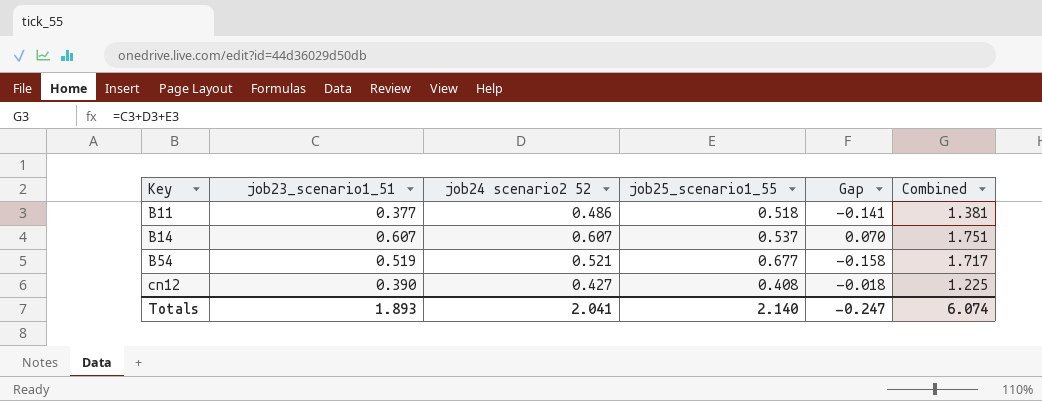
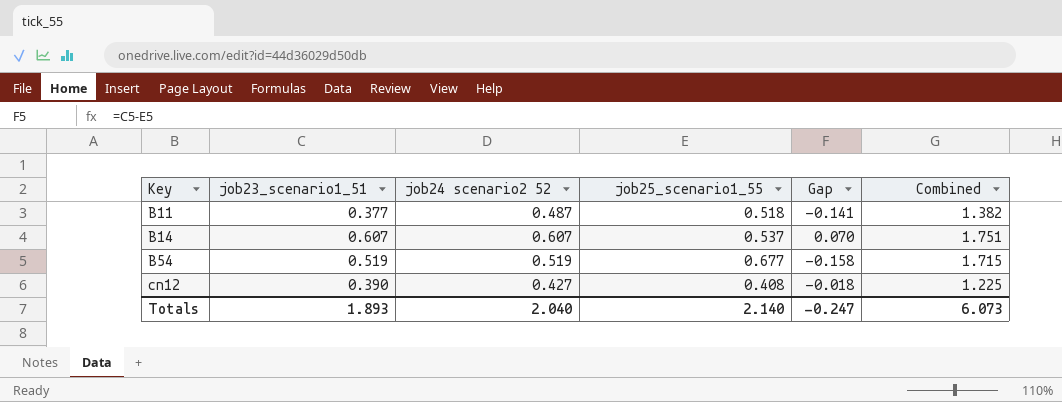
B11 | job24 scenario2 52: 0.486 -> 0.487
B11 | Combined: 1.381 -> 1.382
B54 | job24 scenario2 52: 0.521 -> 0.519
B54 | Combined: 1.717 -> 1.715
Totals | job24 scenario2 52: 2.041 -> 2.040
Totals | Combined: 6.074 -> 6.073

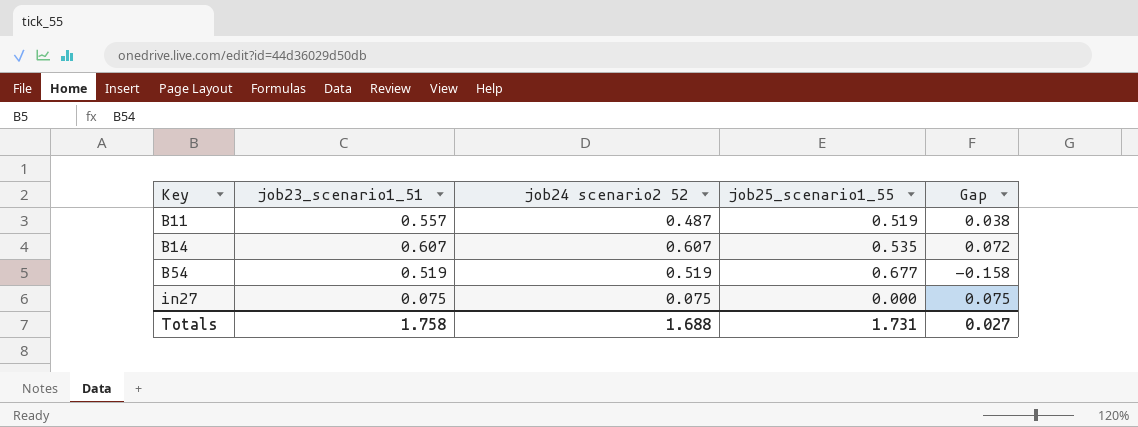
column Combined | formula: [job23_scenario1_51] + [job24 scenario2 52] + [job25_scenario1_55] -> none
row cn12: 0.390 | 0.427 | 0.408 | -0.018 | 1.225 -> none
B11 | job23_scenario1_51: 0.377 -> 0.557
B11 | job25_scenario1_55: 0.518 -> 0.519
B11 | Gap: -0.141 -> 0.038
B14 | job25_scenario1_55: 0.537 -> 0.535
B14 | Gap: 0.070 -> 0.072
row in27: none -> 0.075 | 0.075 | 0.000 | 0.075
Totals | job23_scenario1_51: 1.893 -> 1.758
Totals | job24 scenario2 52: 2.040 -> 1.688
Totals | job25_scenario1_55: 2.140 -> 1.731
Totals | Gap: -0.247 -> 0.027

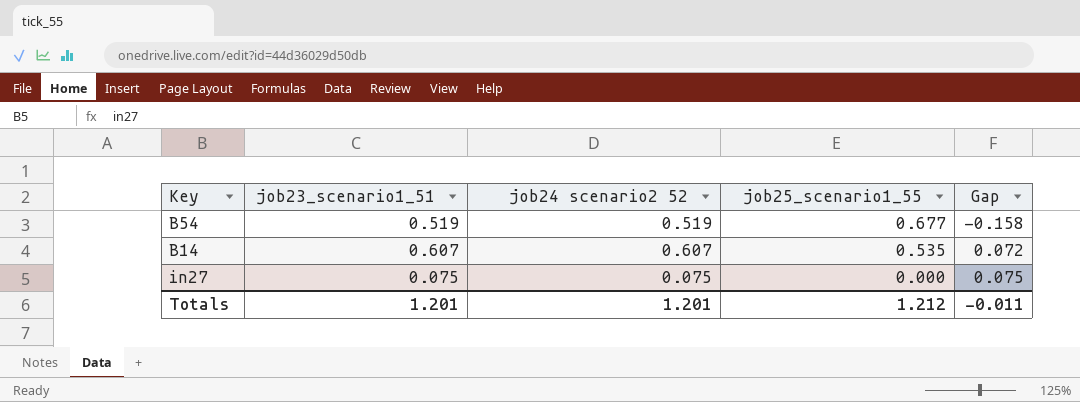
row order: Key ascending -> job25_scenario1_55 descending
row B11: 0.557 | 0.487 | 0.519 | 0.038 -> none
Totals | job23_scenario1_51: 1.758 -> 1.201
Totals | job24 scenario2 52: 1.688 -> 1.201
Totals | job25_scenario1_55: 1.731 -> 1.212
Totals | Gap: 0.027 -> -0.011

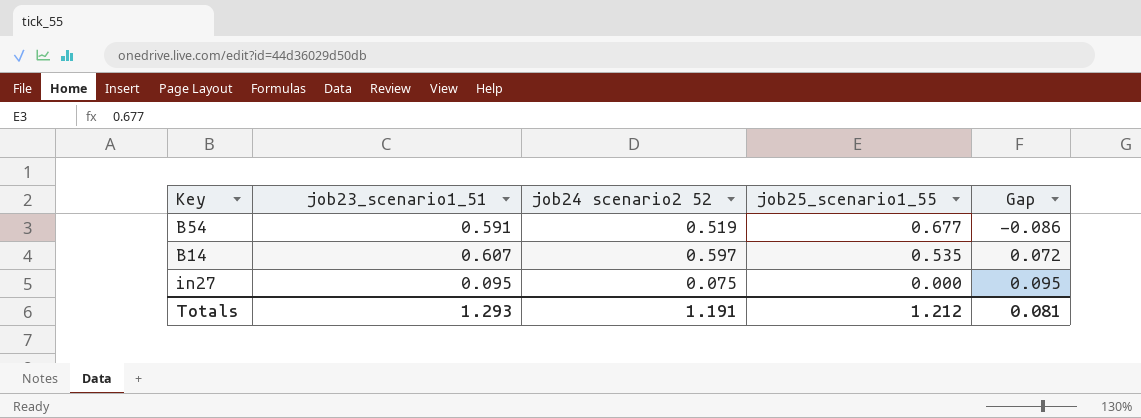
B54 | job23_scenario1_51: 0.519 -> 0.591
B54 | Gap: -0.158 -> -0.086
B14 | job24 scenario2 52: 0.607 -> 0.597
in27 | job23_scenario1_51: 0.075 -> 0.095
in27 | Gap: 0.075 -> 0.095
Totals | job23_scenario1_51: 1.201 -> 1.293
Totals | job24 scenario2 52: 1.201 -> 1.191
Totals | Gap: -0.011 -> 0.081

